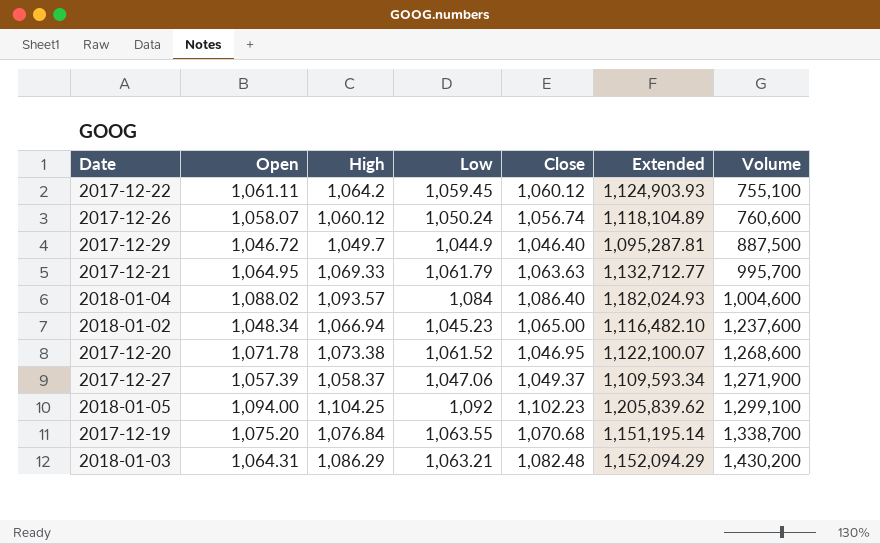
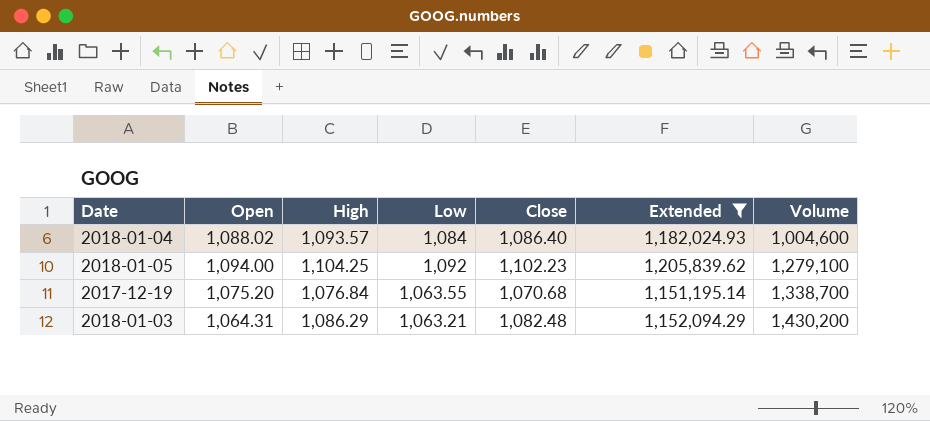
filter: none -> Extended >= 1,151,195.14
2018-01-05 | Volume: 1,299,100 -> 1,279,100

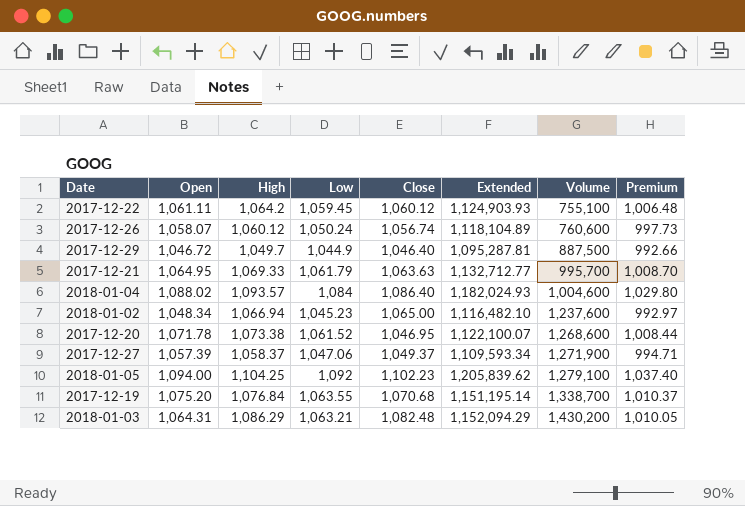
filter: Extended >= 1,151,195.14 -> none
column Premium | formula: none -> [Low] * 0.95

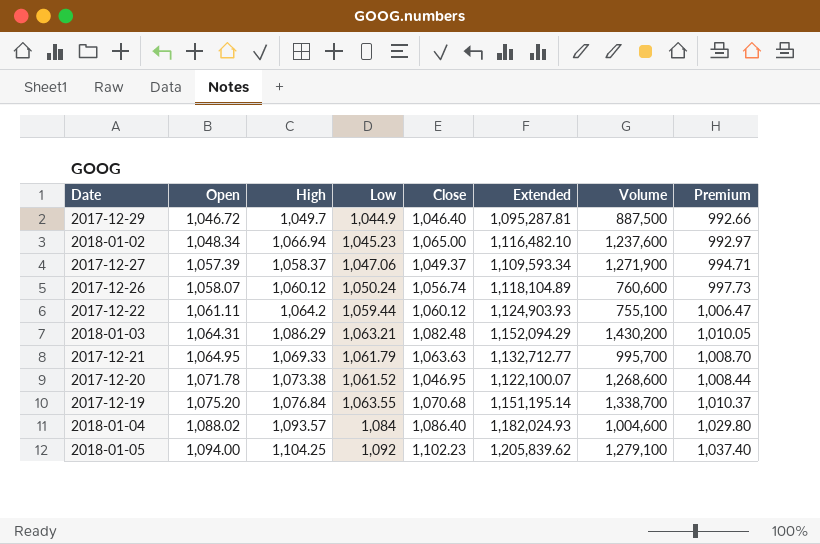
row order: Volume ascending -> Open ascending
2017-12-22 | Low: 1,059.45 -> 1,059.44
2017-12-22 | Premium: 1,006.48 -> 1,006.47

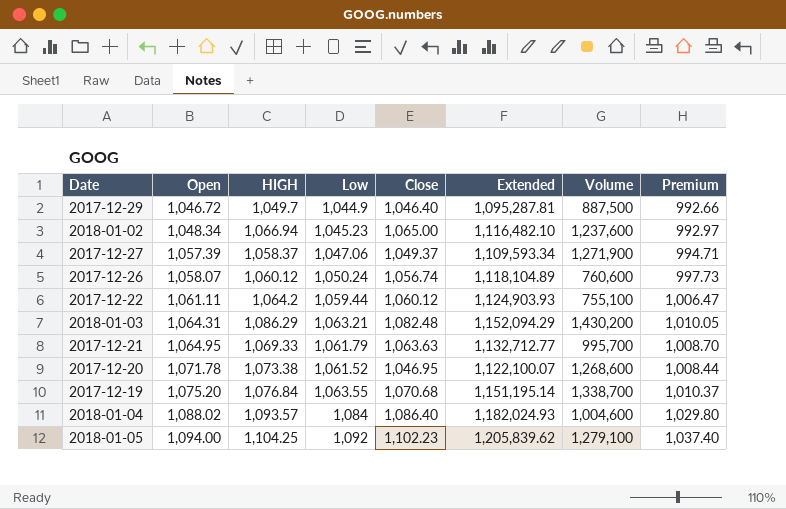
column name: High -> HIGH

